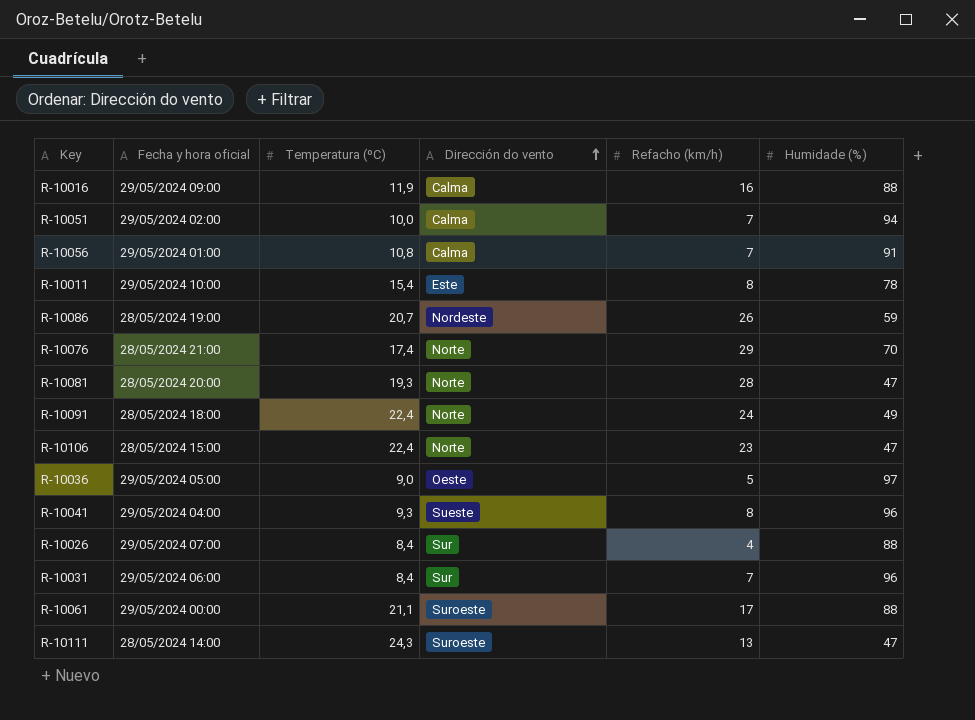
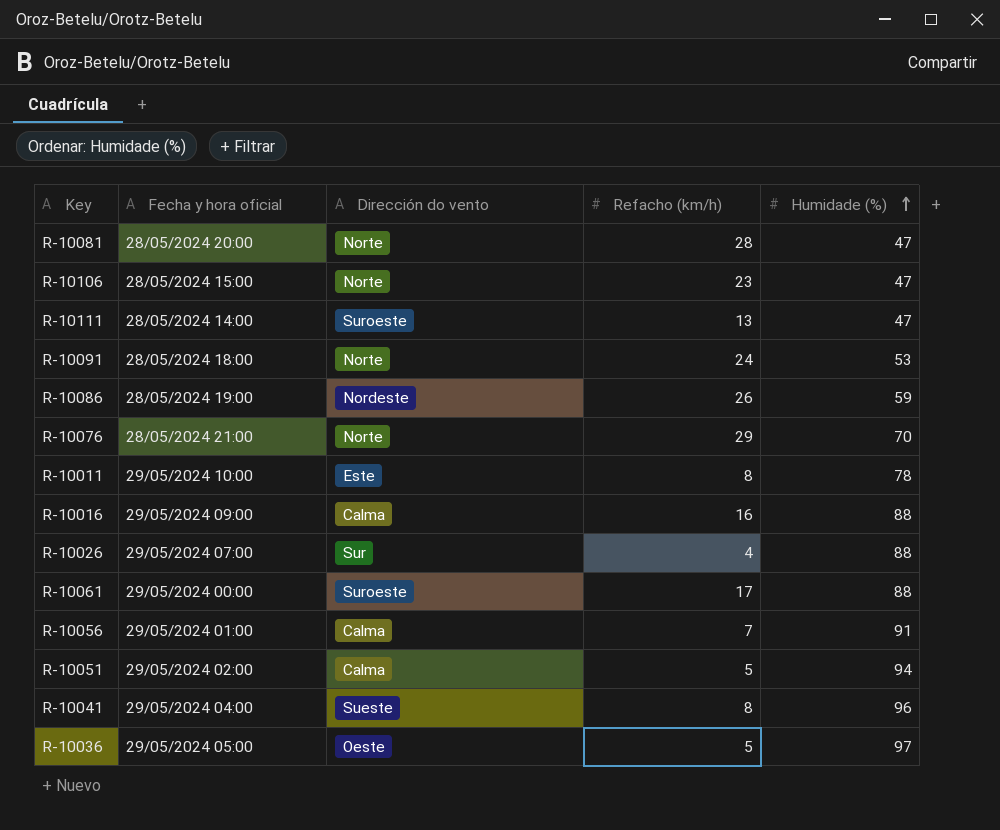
row order: Dirección do vento ascending -> Humidade (%) ascending
column Temperatura (ºC) | position: 3 -> none
row R-10031: 29/05/2024 06:00 | 8,4 | Sur | 7 | 96 -> none
R-10091 | Humidade (%): 49 -> 53
R-10051 | Refacho (km/h): 7 -> 5

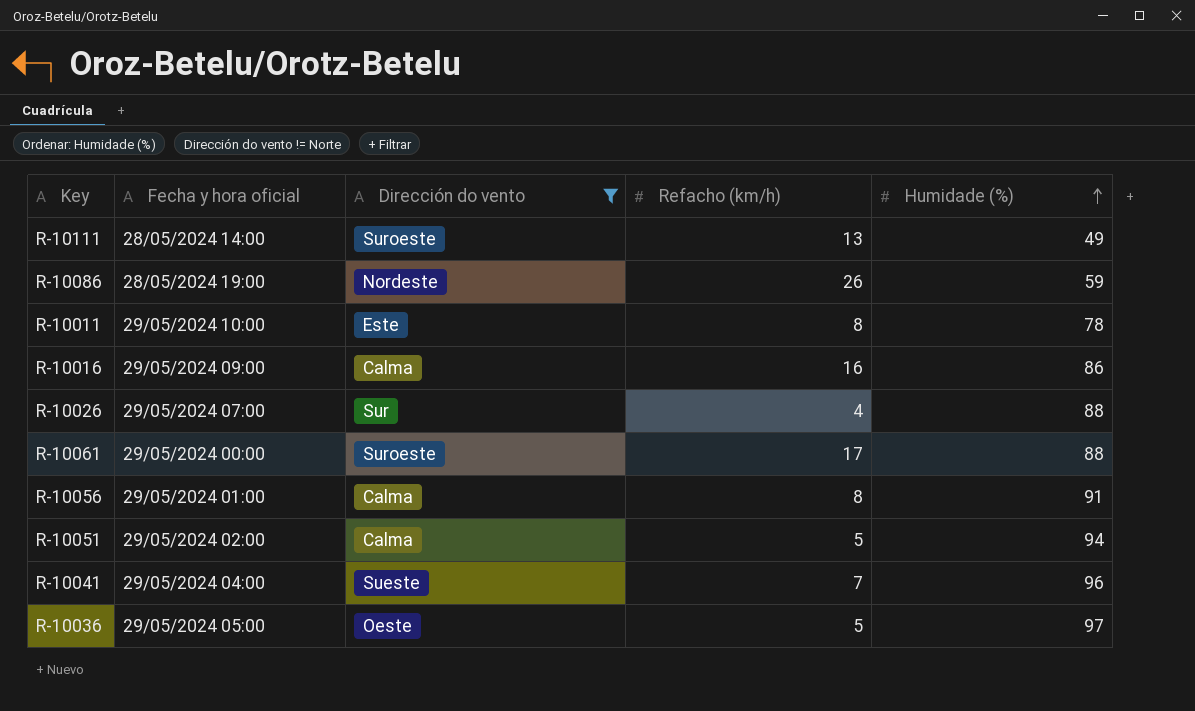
filter: none -> Dirección do vento != Norte
R-10111 | Humidade (%): 47 -> 49
R-10016 | Humidade (%): 88 -> 86
R-10056 | Refacho (km/h): 7 -> 8
R-10041 | Refacho (km/h): 8 -> 7

